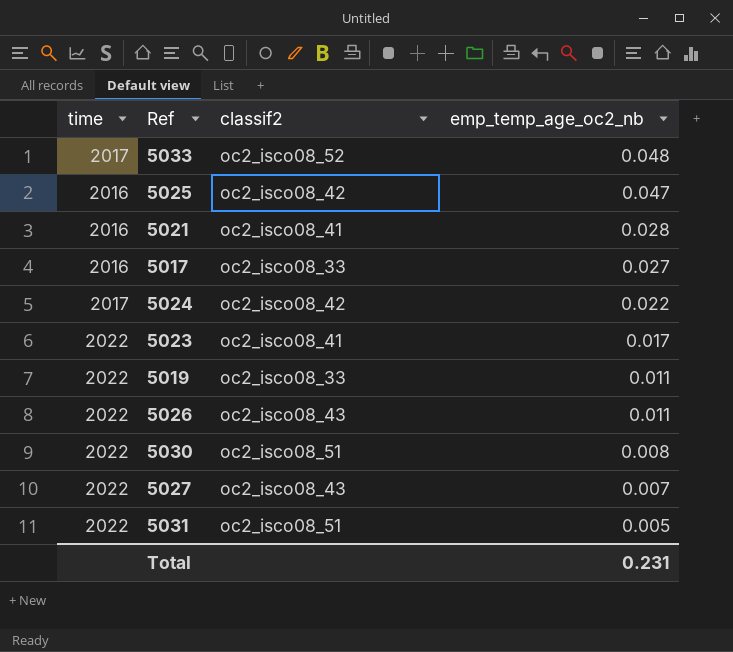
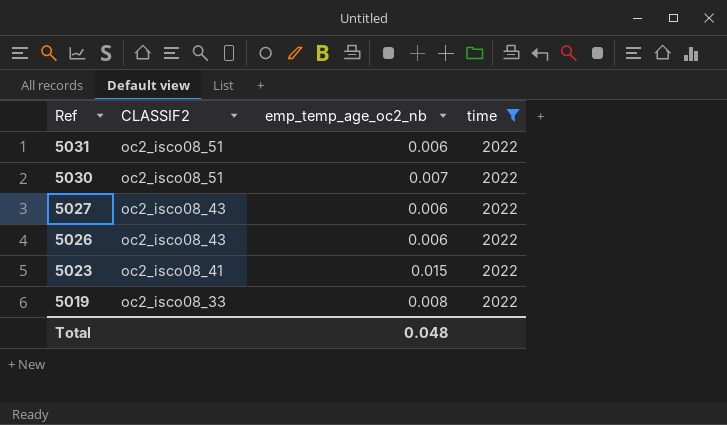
filter: none -> time = 2022
row order: emp_temp_age_oc2_nb descending -> Ref descending
column name: classif2 -> CLASSIF2
column time | position: 1 -> 4
5031 | emp_temp_age_oc2_nb: 0.005 -> 0.006
5030 | emp_temp_age_oc2_nb: 0.008 -> 0.007
5027 | emp_temp_age_oc2_nb: 0.007 -> 0.006
5026 | emp_temp_age_oc2_nb: 0.011 -> 0.006
5023 | emp_temp_age_oc2_nb: 0.017 -> 0.015
5019 | emp_temp_age_oc2_nb: 0.011 -> 0.008
Total | emp_temp_age_oc2_nb: 0.231 -> 0.048

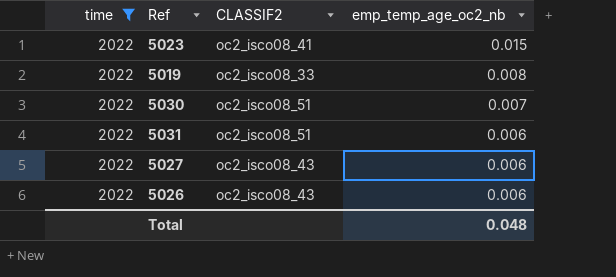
row order: Ref descending -> emp_temp_age_oc2_nb descending
column time | position: 4 -> 1

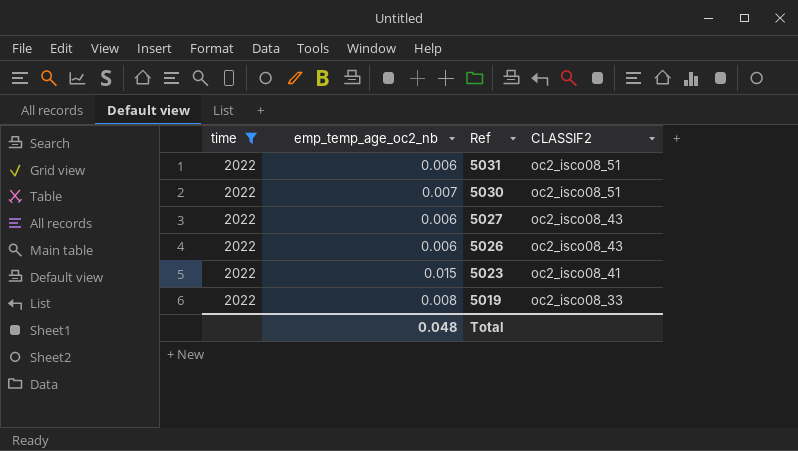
row order: emp_temp_age_oc2_nb descending -> Ref descending
column emp_temp_age_oc2_nb | position: 4 -> 2

